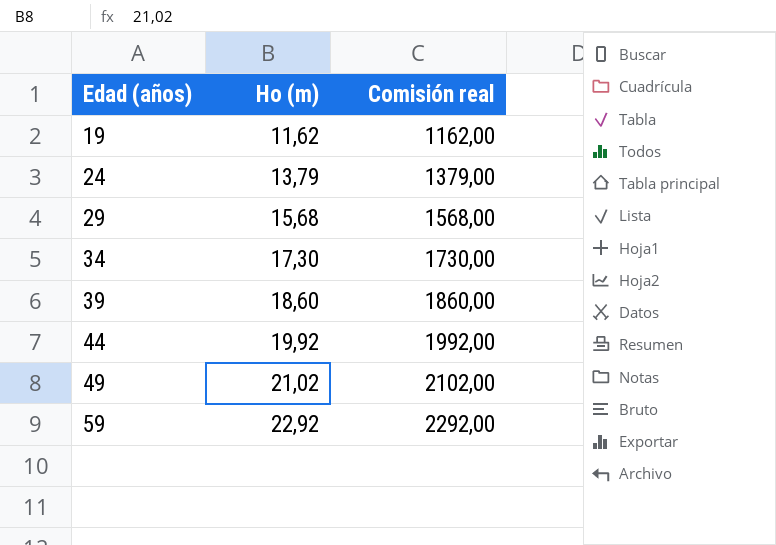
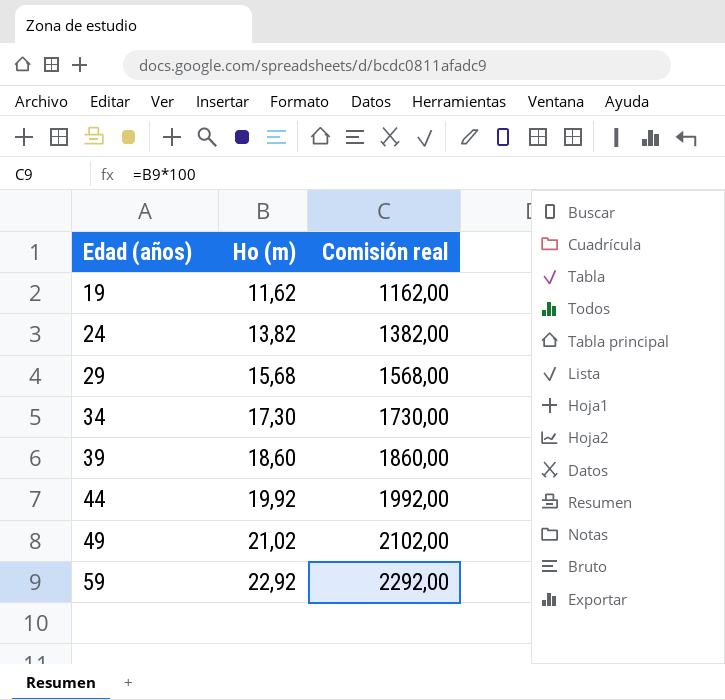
24 | Ho (m): 13,79 -> 13,82
24 | Comisión real: 1379,00 -> 1382,00

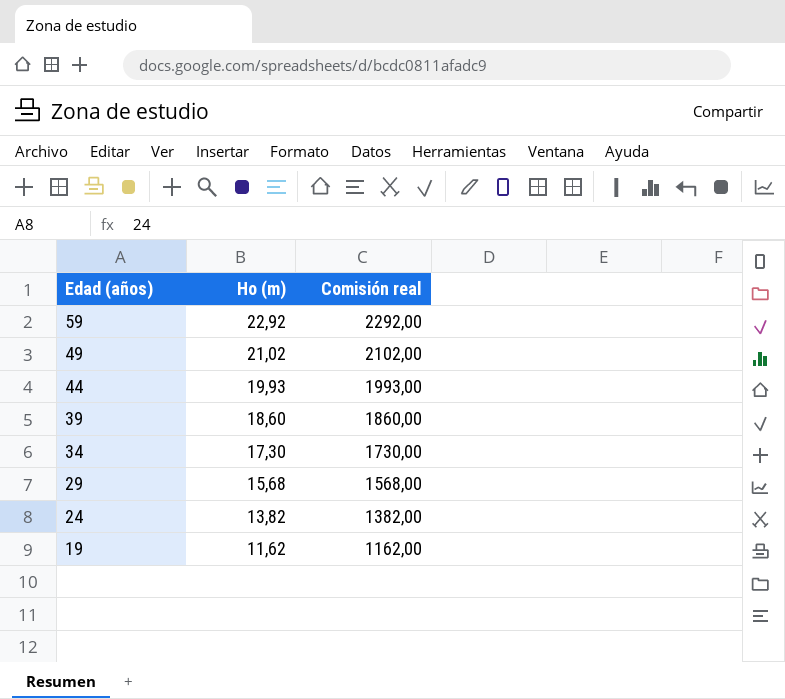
row order: Edad (años) ascending -> Edad (años) descending
44 | Ho (m): 19,92 -> 19,93
44 | Comisión real: 1992,00 -> 1993,00

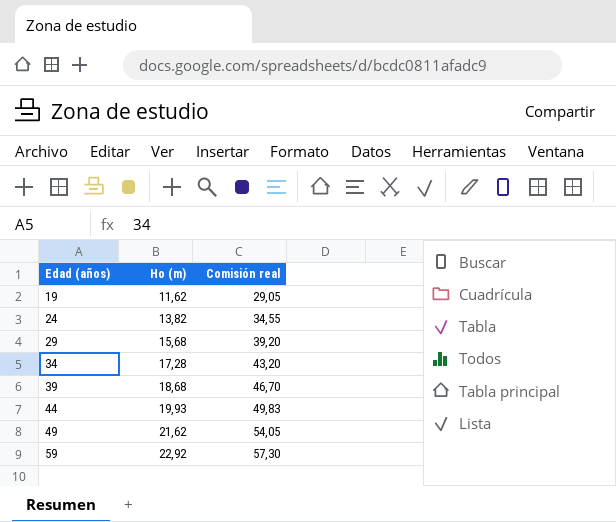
row order: Edad (años) descending -> Edad (años) ascending
column Comisión real | formula: [Ho (m)] * 100 -> [Ho (m)] * 2,5
34 | Ho (m): 17,30 -> 17,28
39 | Ho (m): 18,60 -> 18,68
49 | Ho (m): 21,02 -> 21,62

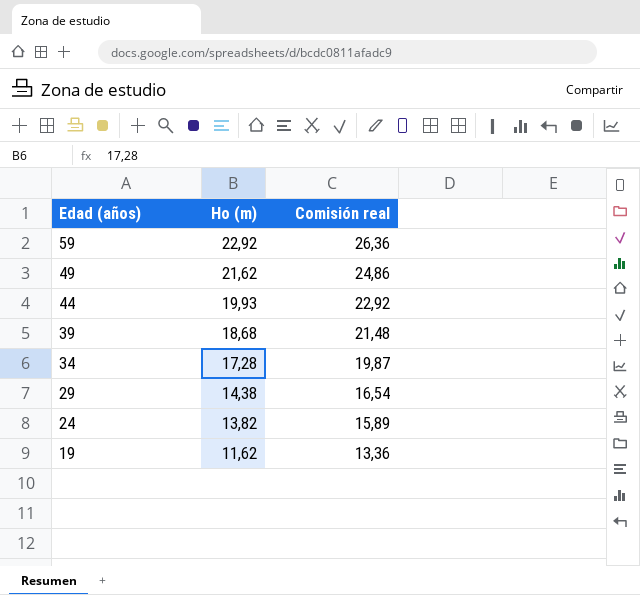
row order: Edad (años) ascending -> Edad (años) descending
column Comisión real | formula: [Ho (m)] * 2,5 -> [Ho (m)] * 1,15
29 | Ho (m): 15,68 -> 14,38

